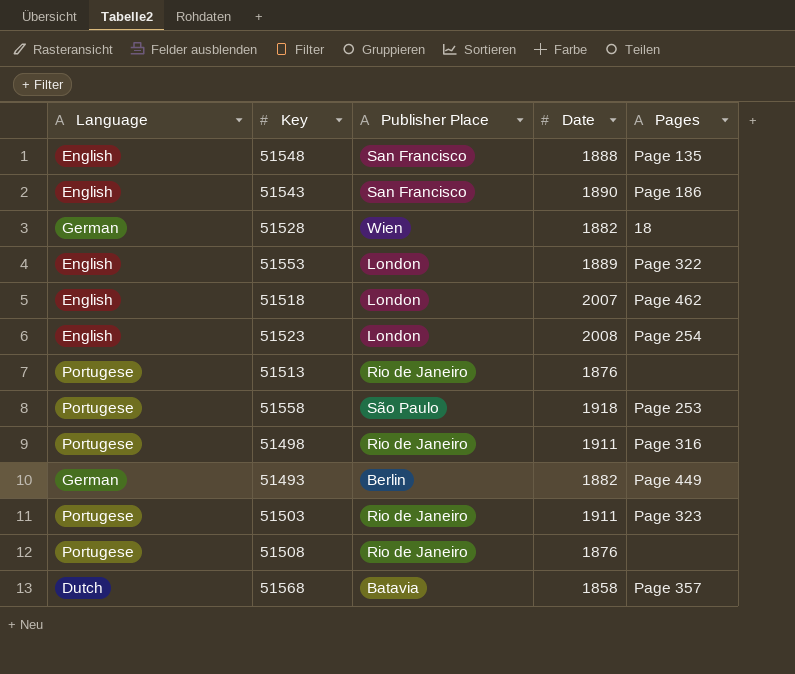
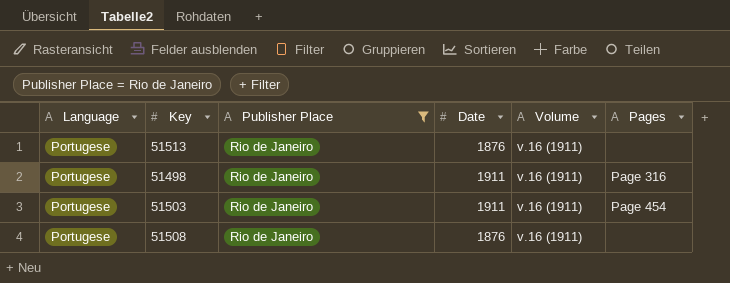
filter: none -> Publisher Place = Rio de Janeiro
column Volume | position: none -> 5
51503 | Pages: Page 323 -> Page 454

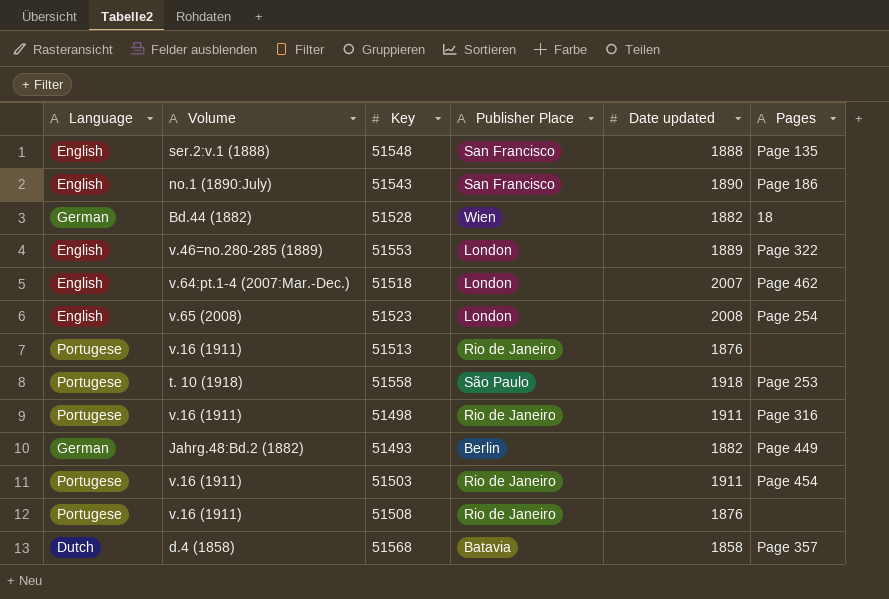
filter: Publisher Place = Rio de Janeiro -> none
column Volume | position: 5 -> 2
column name: Date -> Date updated

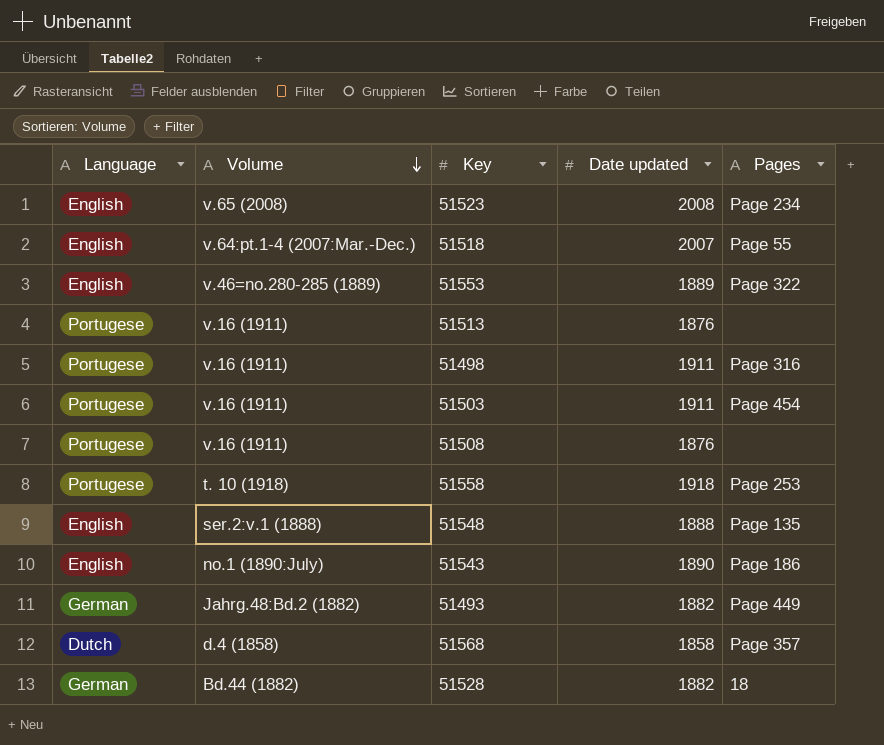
row order: none -> Volume descending
column Publisher Place | position: 4 -> none
51523 | Pages: Page 254 -> Page 234
51518 | Pages: Page 462 -> Page 55

